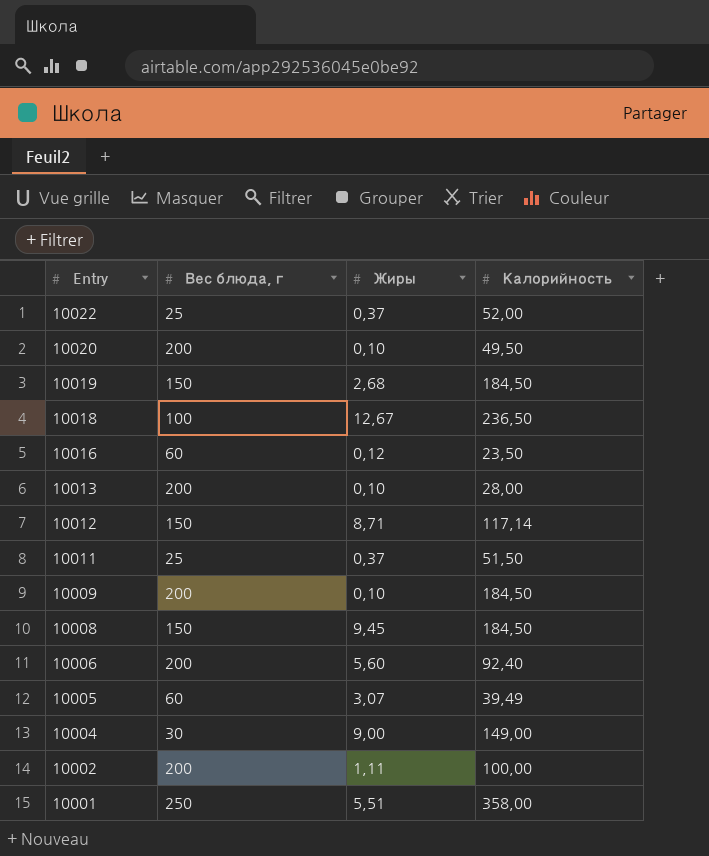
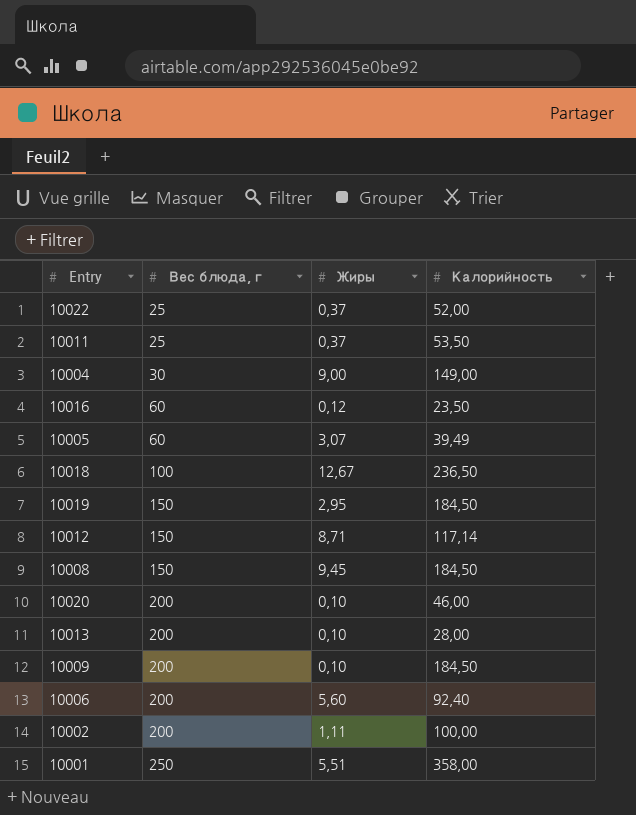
row order: Entry descending -> Вес блюда, г ascending
10011 | Калорийность: 51,50 -> 53,50
10019 | Жиры: 2,68 -> 2,95
10020 | Калорийность: 49,50 -> 46,00

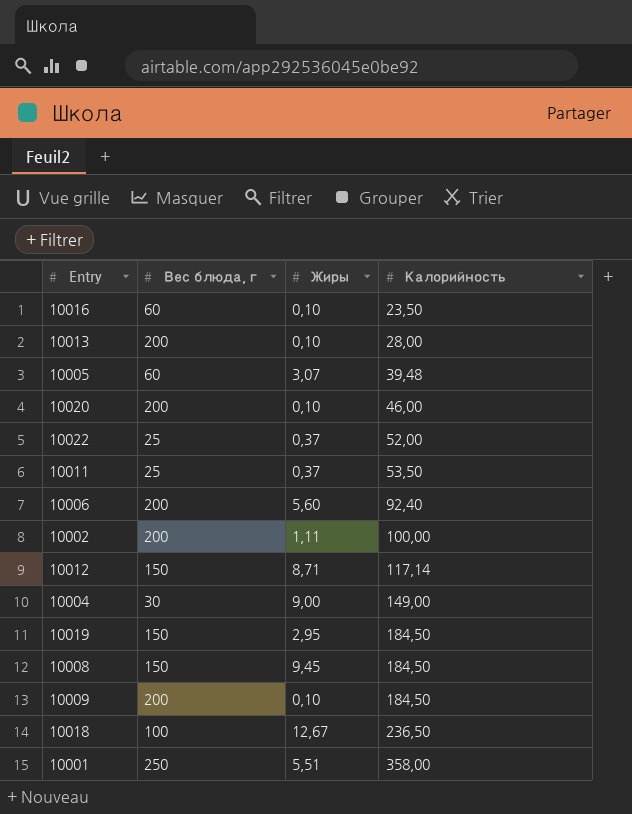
row order: Вес блюда, г ascending -> Калорийность ascending
10016 | Жиры: 0,12 -> 0,10
10005 | Калорийность: 39,49 -> 39,48

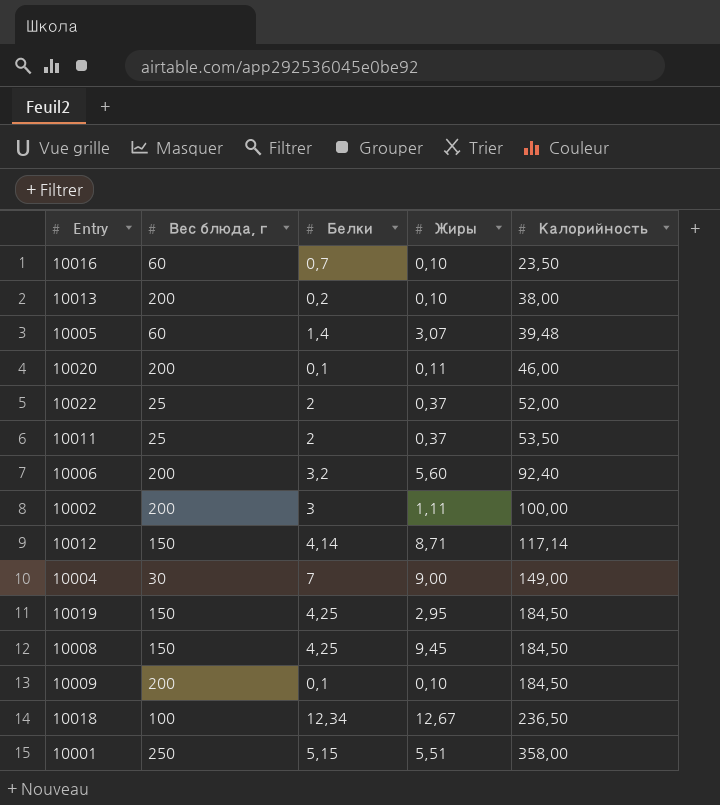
column Белки | position: none -> 3
10013 | Калорийность: 28,00 -> 38,00
10020 | Жиры: 0,10 -> 0,11

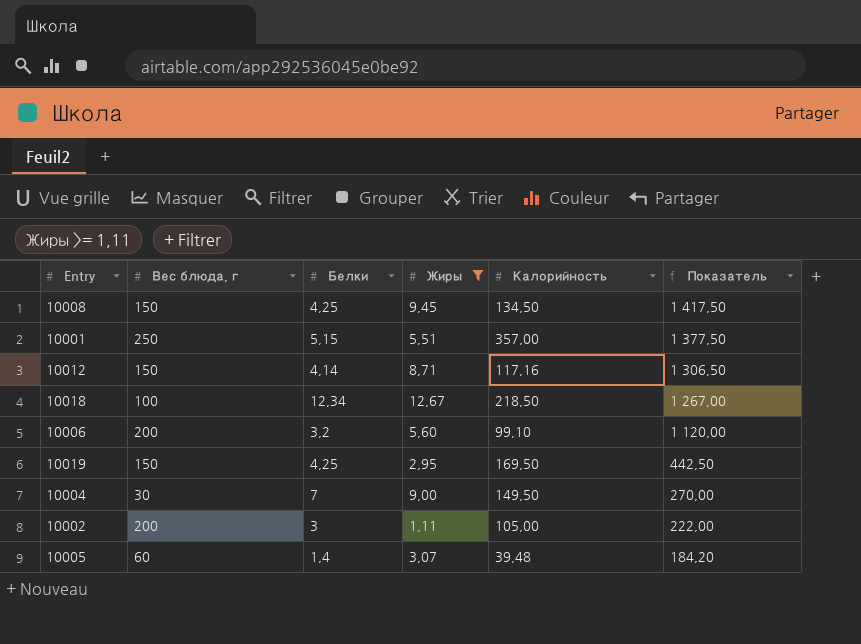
filter: none -> Жиры >= 1,11
row order: Калорийность ascending -> Показатель descending
column Показатель | formula: none -> [Вес блюда, г] * [Жиры]
10008 | Калорийность: 184,50 -> 134,50
10001 | Калорийность: 358,00 -> 357,00
10012 | Калорийность: 117,14 -> 117,16
10018 | Калорийность: 236,50 -> 218,50
10006 | Калорийность: 92,40 -> 99,10
10019 | Калорийность: 184,50 -> 169,50
10004 | Калорийность: 149,00 -> 149,50
10002 | Калорийность: 100,00 -> 105,00

